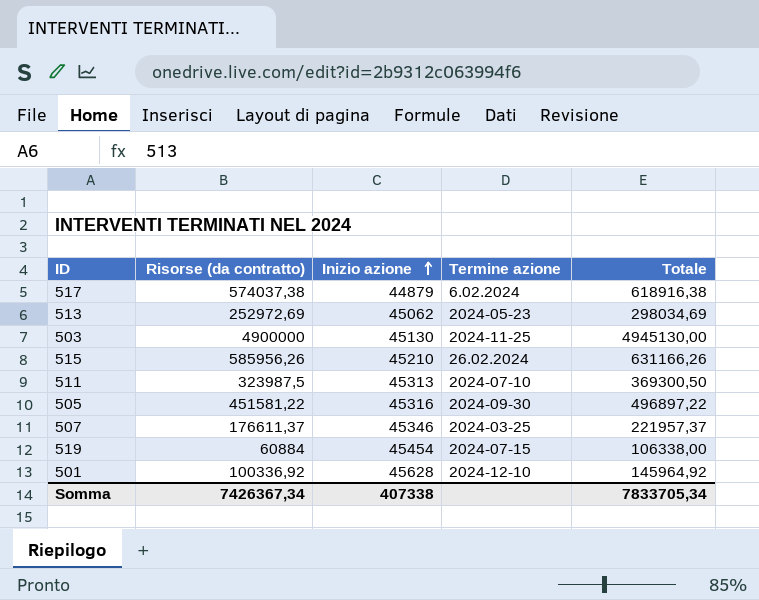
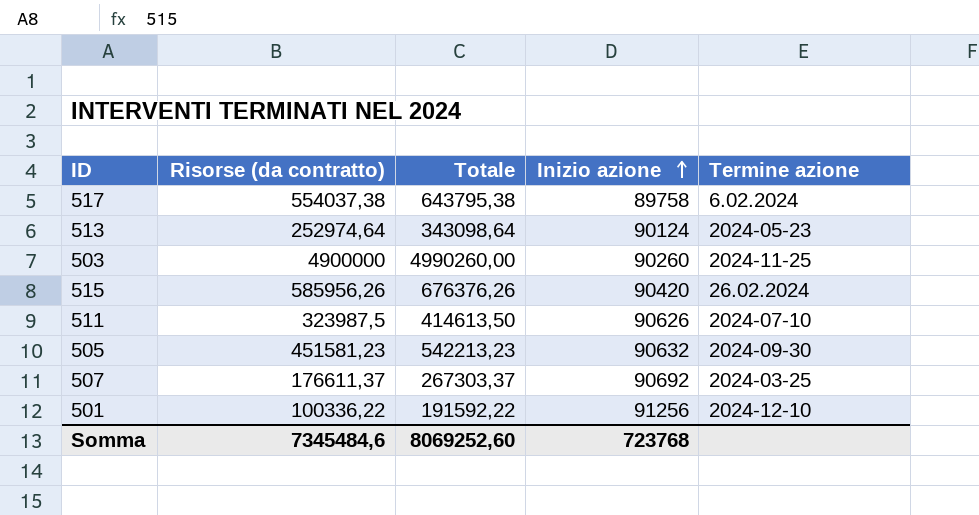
column Totale | position: 5 -> 3
row 519: 60884 | 45454 | 2024-07-15 | 106338,00 -> none
517 | Risorse (da contratto): 574037,38 -> 554037,38
517 | Totale: 618916,38 -> 643795,38
517 | Inizio azione: 44879 -> 89758
513 | Risorse (da contratto): 252972,69 -> 252974,64
513 | Totale: 298034,69 -> 343098,64
513 | Inizio azione: 45062 -> 90124
503 | Totale: 4945130,00 -> 4990260,00
503 | Inizio azione: 45130 -> 90260
515 | Totale: 631166,26 -> 676376,26
515 | Inizio azione: 45210 -> 90420
511 | Totale: 369300,50 -> 414613,50
511 | Inizio azione: 45313 -> 90626
505 | Risorse (da contratto): 451581,22 -> 451581,23
505 | Totale: 496897,22 -> 542213,23
505 | Inizio azione: 45316 -> 90632
507 | Totale: 221957,37 -> 267303,37
507 | Inizio azione: 45346 -> 90692
501 | Risorse (da contratto): 100336,92 -> 100336,22
501 | Totale: 145964,92 -> 191592,22
501 | Inizio azione: 45628 -> 91256
Somma | Risorse (da contratto): 7426367,34 -> 7345484,6
Somma | Totale: 7833705,34 -> 8069252,60
Somma | Inizio azione: 407338 -> 723768

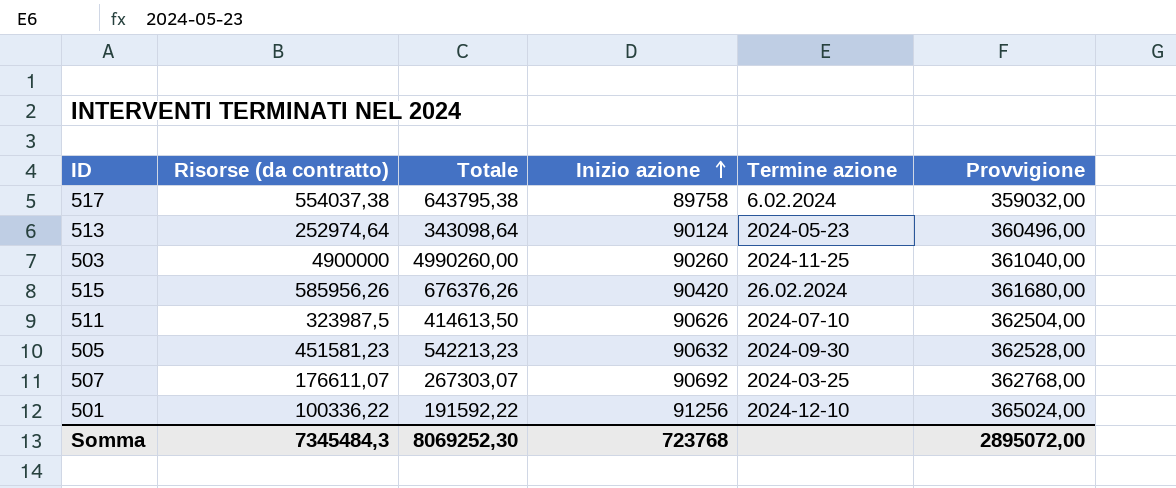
column Provvigione | formula: none -> [Inizio azione] * 4
507 | Risorse (da contratto): 176611,37 -> 176611,07
507 | Totale: 267303,37 -> 267303,07
Somma | Risorse (da contratto): 7345484,6 -> 7345484,3
Somma | Totale: 8069252,60 -> 8069252,30

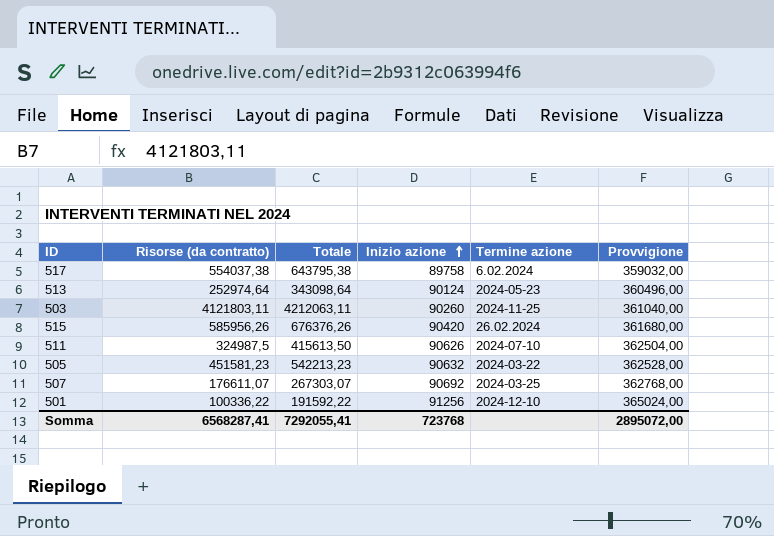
503 | Risorse (da contratto): 4900000 -> 4121803,11
503 | Totale: 4990260,00 -> 4212063,11
511 | Risorse (da contratto): 323987,5 -> 324987,5
511 | Totale: 414613,50 -> 415613,50
505 | Termine azione: 2024-09-30 -> 2024-03-22
Somma | Risorse (da contratto): 7345484,3 -> 6568287,41
Somma | Totale: 8069252,30 -> 7292055,41

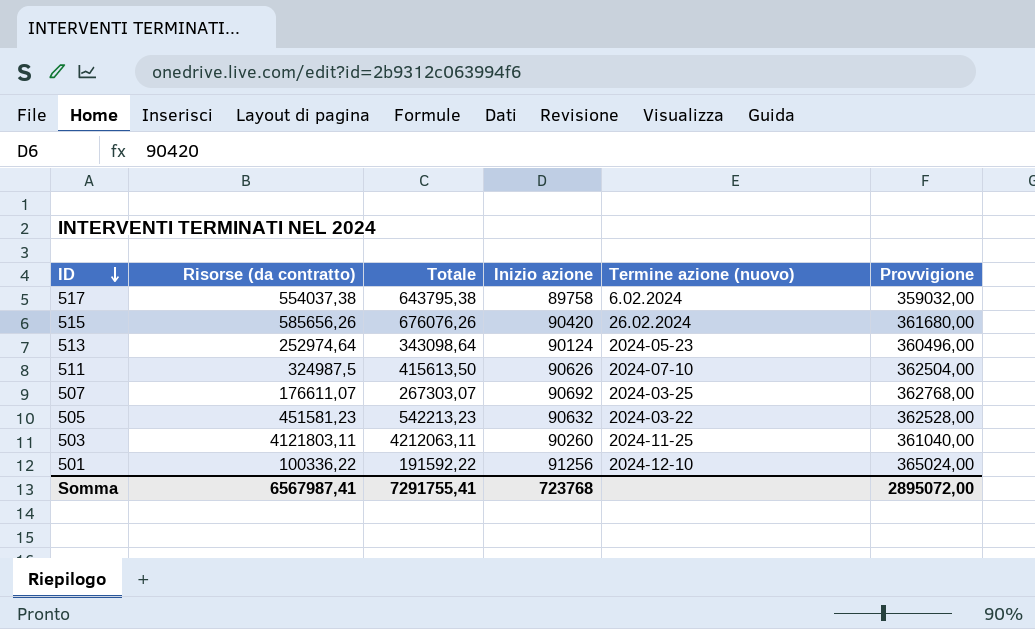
row order: Inizio azione ascending -> ID descending
column name: Termine azione -> Termine azione (nuovo)
515 | Risorse (da contratto): 585956,26 -> 585656,26
515 | Totale: 676376,26 -> 676076,26
Somma | Risorse (da contratto): 6568287,41 -> 6567987,41
Somma | Totale: 7292055,41 -> 7291755,41

